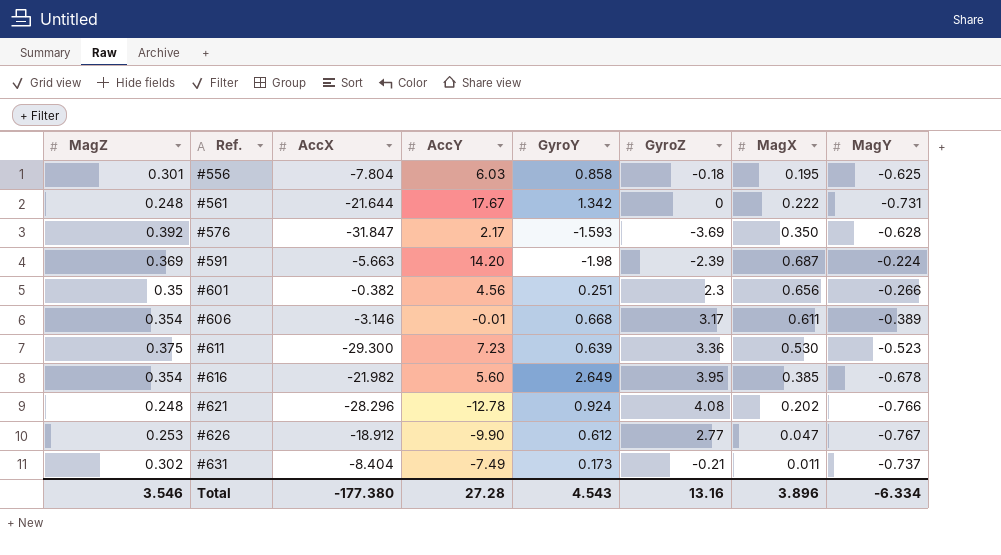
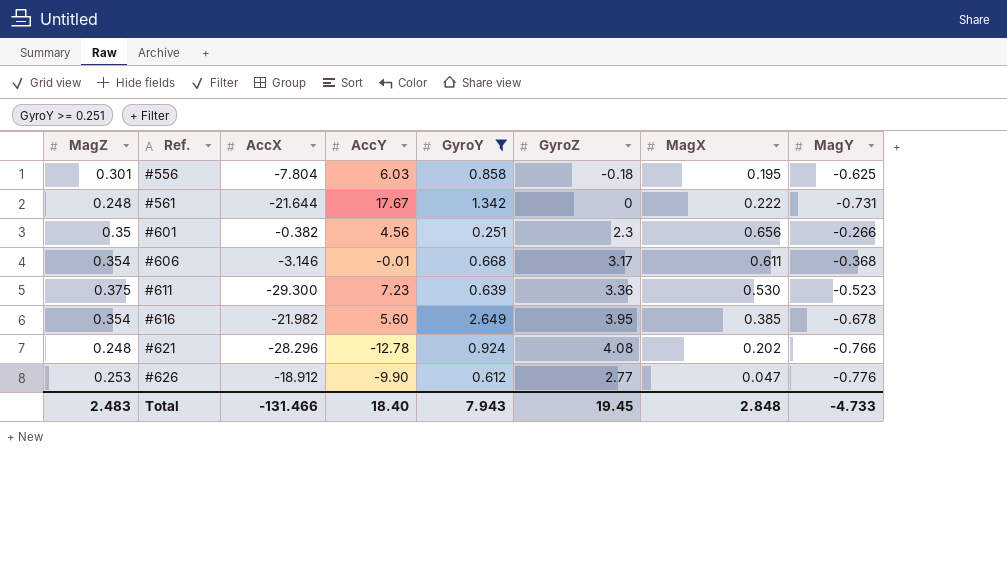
filter: none -> GyroY >= 0.251
#606 | MagY: -0.389 -> -0.368
#626 | MagY: -0.767 -> -0.776
Total | MagZ: 3.546 -> 2.483
Total | AccX: -177.380 -> -131.466
Total | AccY: 27.28 -> 18.40
Total | GyroY: 4.543 -> 7.943
Total | GyroZ: 13.16 -> 19.45
Total | MagX: 3.896 -> 2.848
Total | MagY: -6.334 -> -4.733

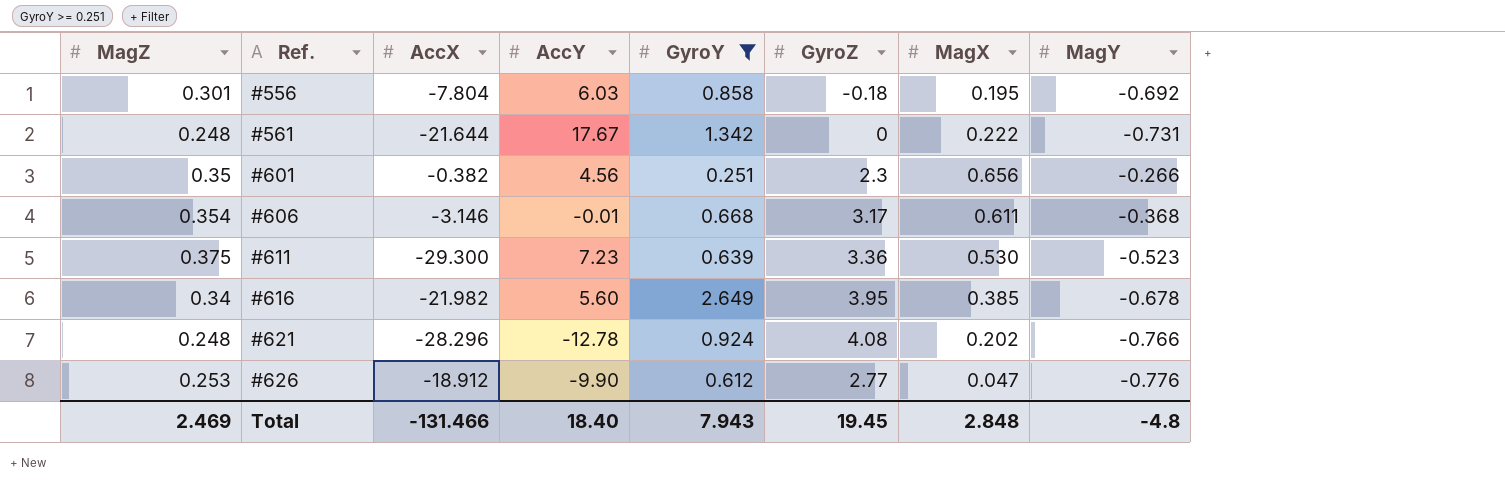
#556 | MagY: -0.625 -> -0.692
#616 | MagZ: 0.354 -> 0.34
Total | MagZ: 2.483 -> 2.469
Total | MagY: -4.733 -> -4.8

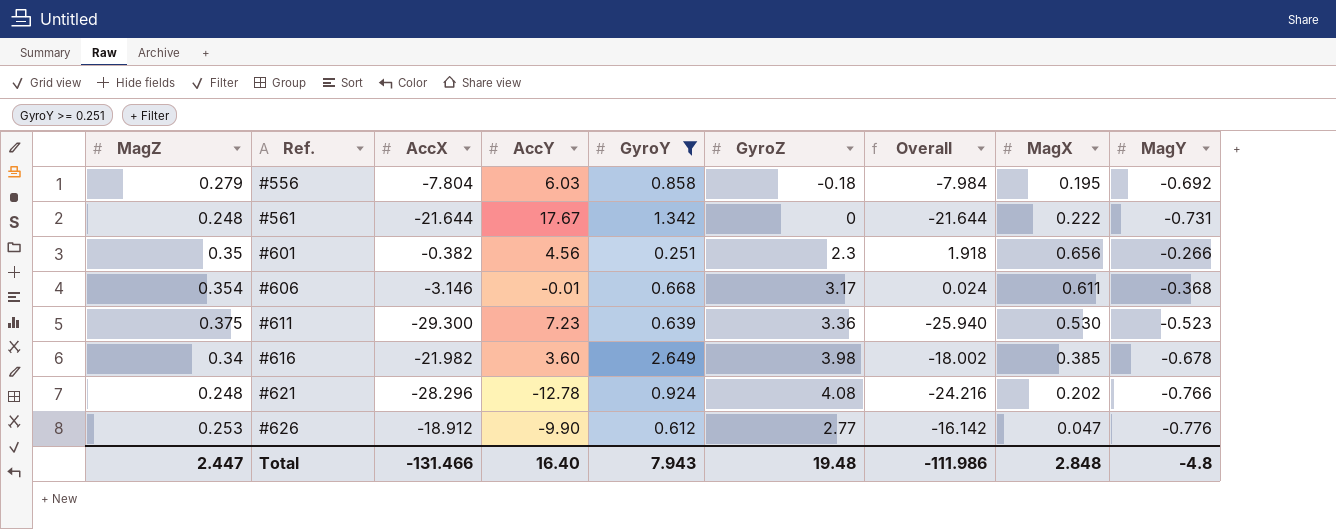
column Overall | formula: none -> [AccX] + [GyroZ]
#556 | MagZ: 0.301 -> 0.279
#616 | AccY: 5.60 -> 3.60
#616 | GyroZ: 3.95 -> 3.98
Total | MagZ: 2.469 -> 2.447
Total | AccY: 18.40 -> 16.40
Total | GyroZ: 19.45 -> 19.48

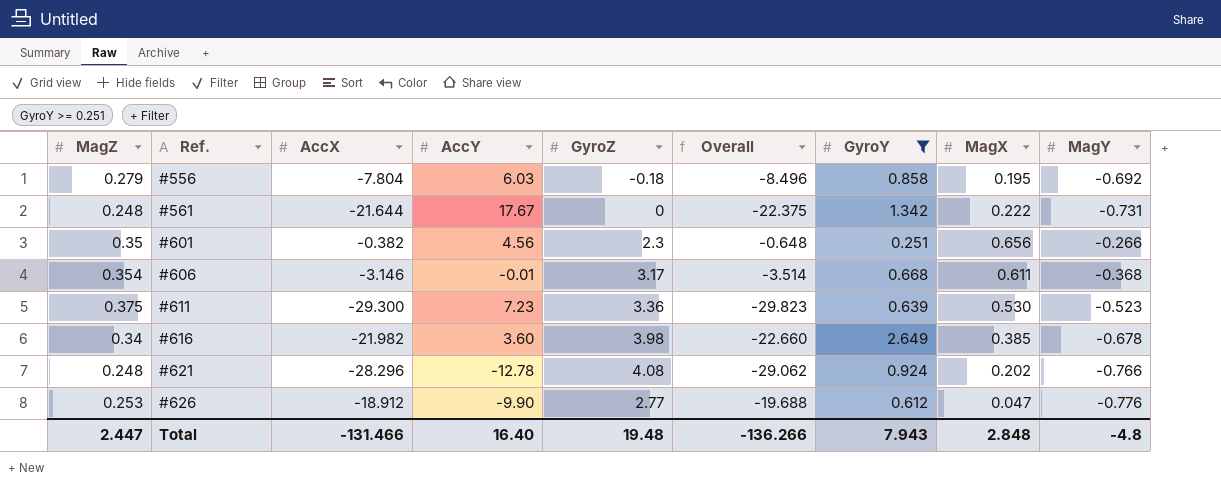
column Overall | formula: [AccX] + [GyroZ] -> [AccX] + [MagY]
column GyroY | position: 5 -> 7
Total | Overall: -111.986 -> -136.266

